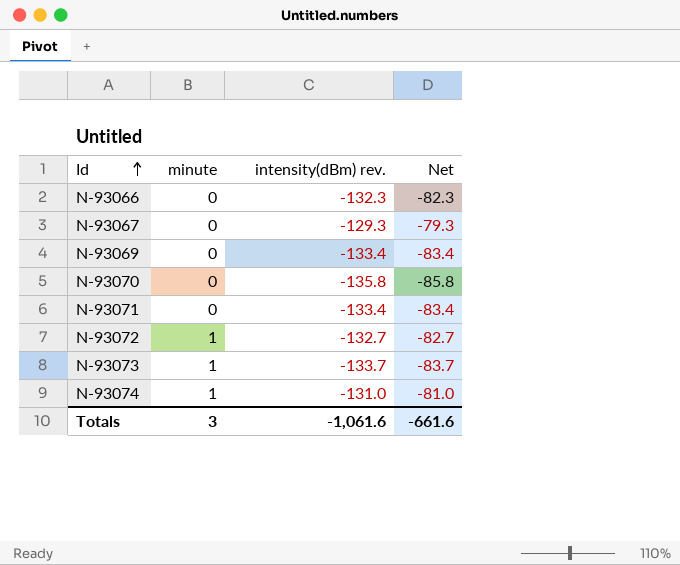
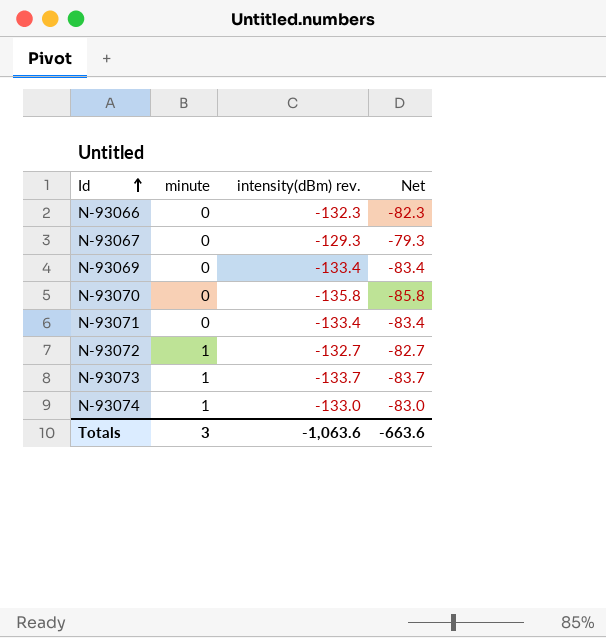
N-93074 | intensity(dBm) rev.: -131.0 -> -133.0
N-93074 | Net: -81.0 -> -83.0
Totals | intensity(dBm) rev.: -1,061.6 -> -1,063.6
Totals | Net: -661.6 -> -663.6

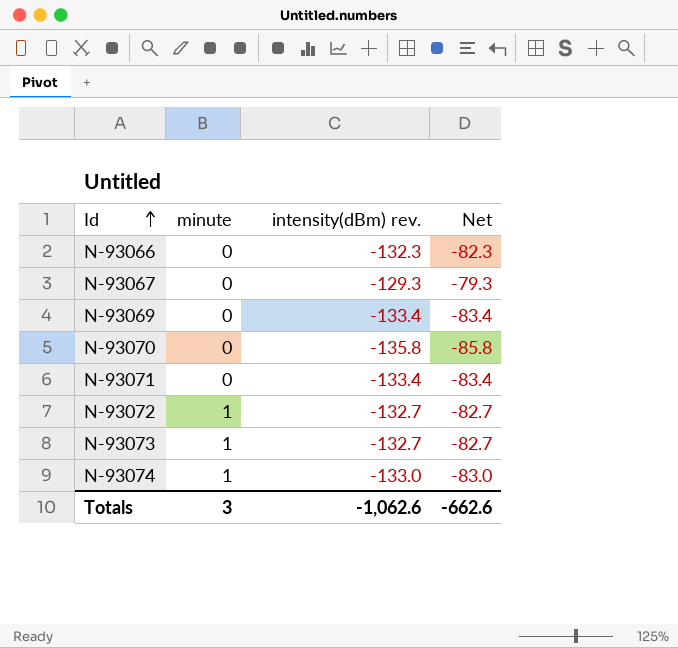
N-93073 | intensity(dBm) rev.: -133.7 -> -132.7
N-93073 | Net: -83.7 -> -82.7
Totals | intensity(dBm) rev.: -1,063.6 -> -1,062.6
Totals | Net: -663.6 -> -662.6

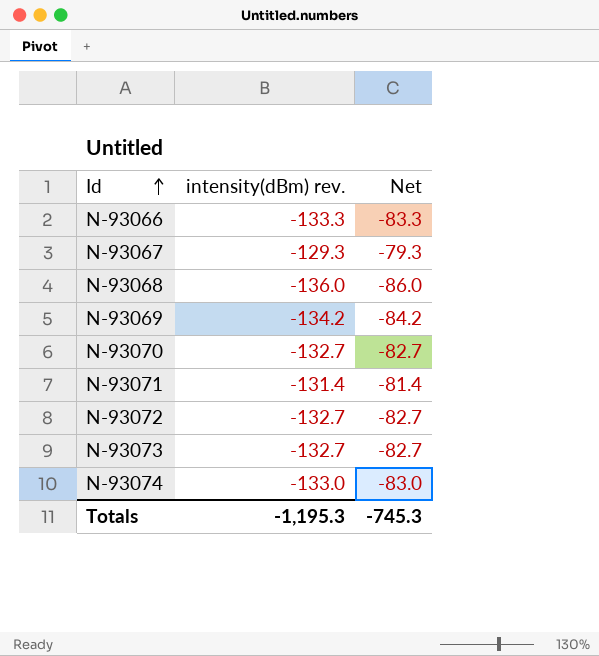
column minute | position: 2 -> none
N-93066 | intensity(dBm) rev.: -132.3 -> -133.3
N-93066 | Net: -82.3 -> -83.3
row N-93068: none -> -136.0 | -86.0
N-93069 | intensity(dBm) rev.: -133.4 -> -134.2
N-93069 | Net: -83.4 -> -84.2
N-93070 | intensity(dBm) rev.: -135.8 -> -132.7
N-93070 | Net: -85.8 -> -82.7
N-93071 | intensity(dBm) rev.: -133.4 -> -131.4
N-93071 | Net: -83.4 -> -81.4
Totals | intensity(dBm) rev.: -1,062.6 -> -1,195.3
Totals | Net: -662.6 -> -745.3

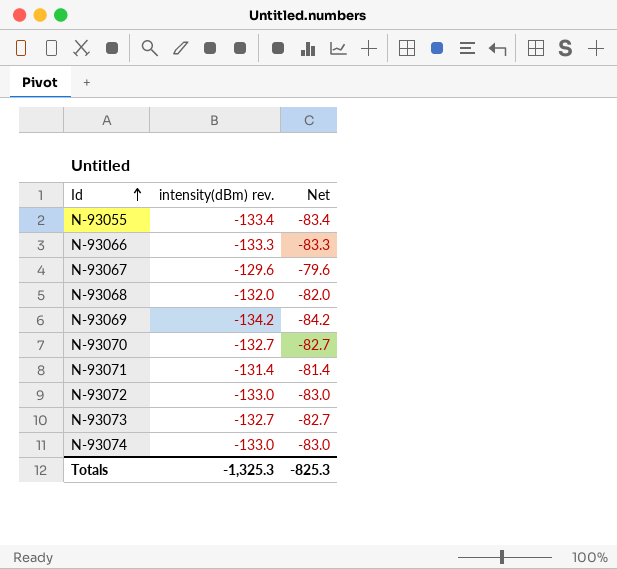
row N-93055: none -> -133.4 | -83.4
N-93067 | intensity(dBm) rev.: -129.3 -> -129.6
N-93067 | Net: -79.3 -> -79.6
N-93068 | intensity(dBm) rev.: -136.0 -> -132.0
N-93068 | Net: -86.0 -> -82.0
N-93072 | intensity(dBm) rev.: -132.7 -> -133.0
N-93072 | Net: -82.7 -> -83.0
Totals | intensity(dBm) rev.: -1,195.3 -> -1,325.3
Totals | Net: -745.3 -> -825.3

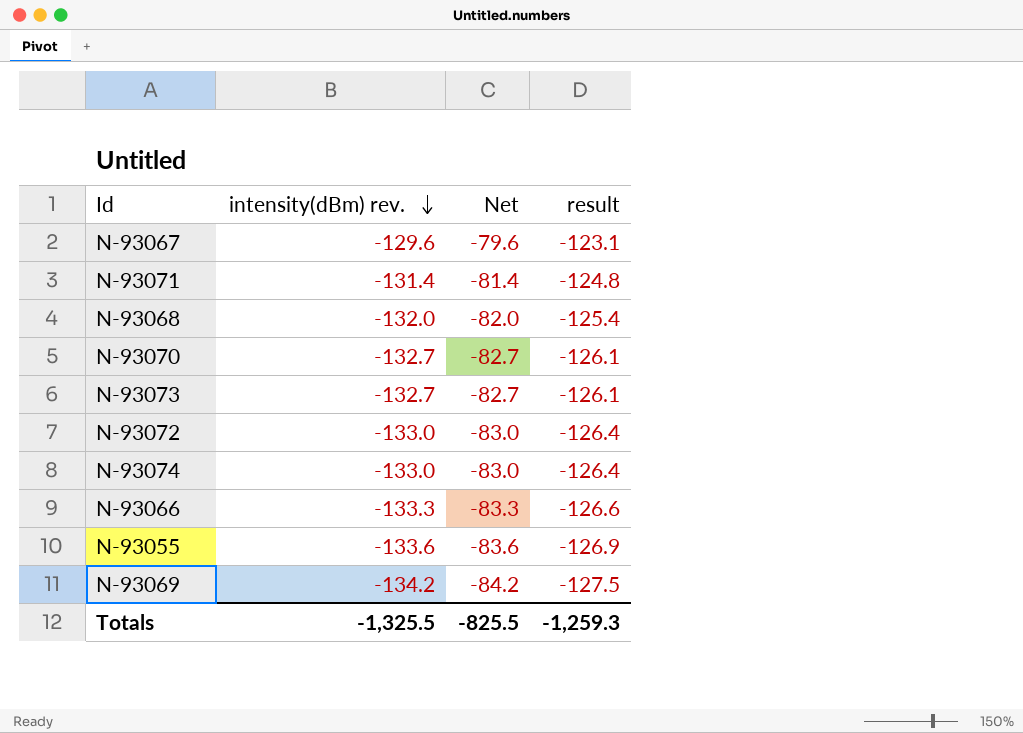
row order: Id ascending -> intensity(dBm) rev. descending
column result | formula: none -> [intensity(dBm) rev.] * 0.95
N-93055 | intensity(dBm) rev.: -133.4 -> -133.6
N-93055 | Net: -83.4 -> -83.6
Totals | intensity(dBm) rev.: -1,325.3 -> -1,325.5
Totals | Net: -825.3 -> -825.5

